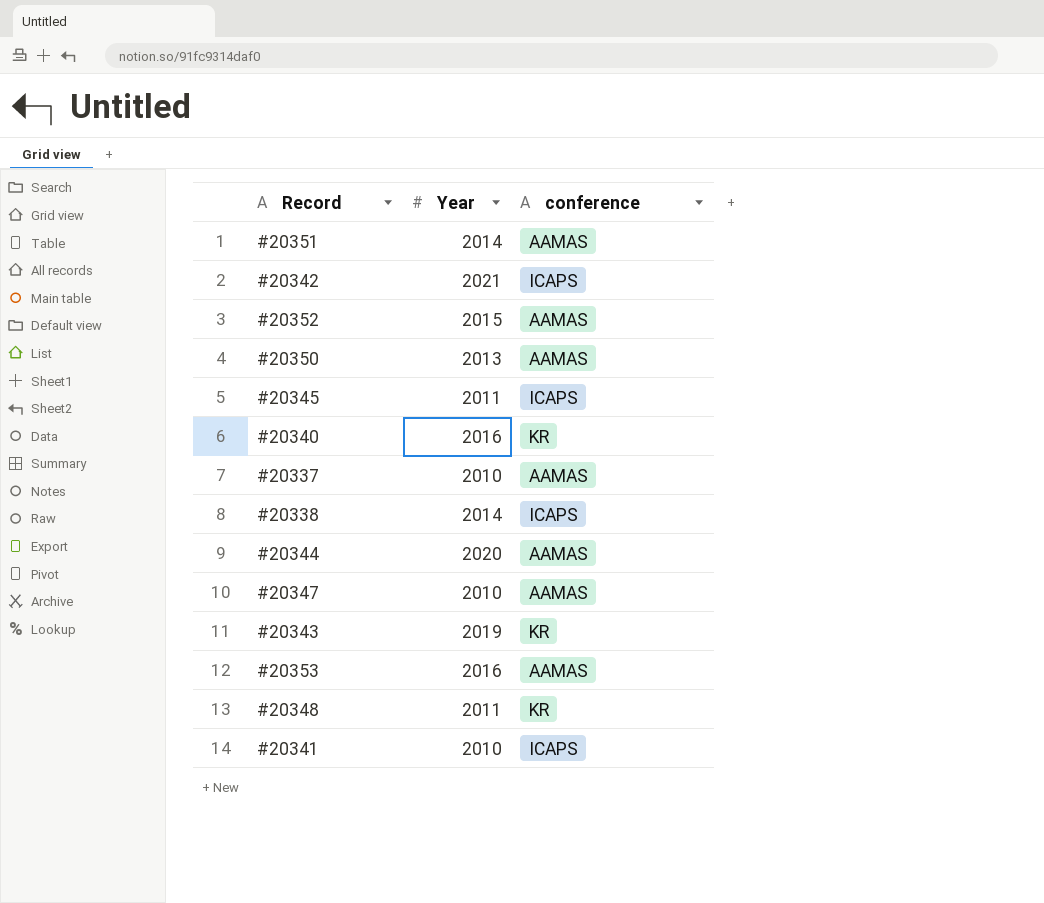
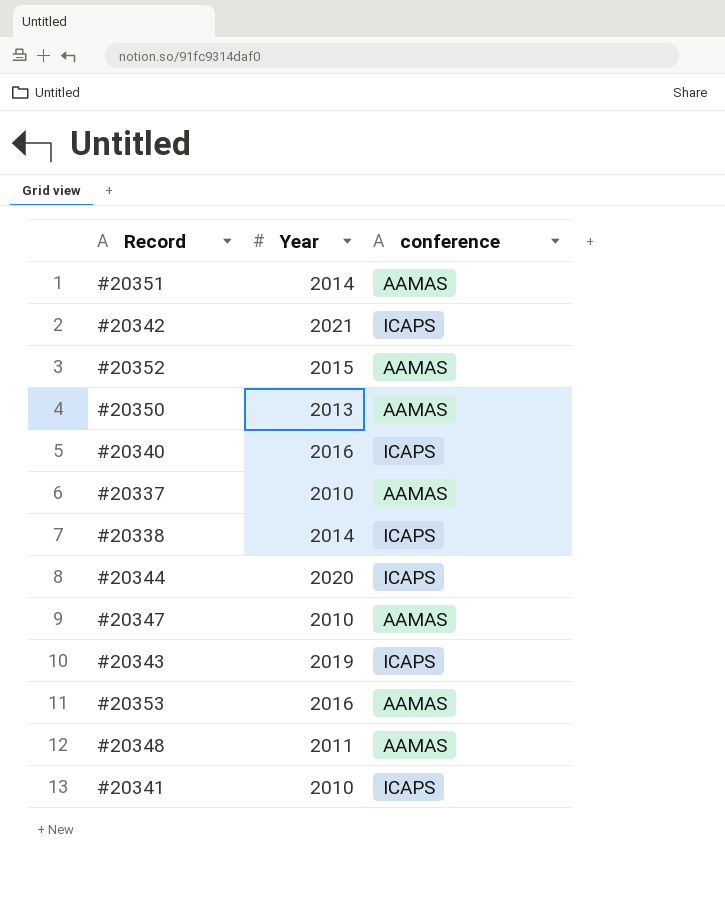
row #20345: 2011 | ICAPS -> none
#20340 | conference: KR -> ICAPS
#20344 | conference: AAMAS -> ICAPS
#20343 | conference: KR -> ICAPS
#20348 | conference: KR -> AAMAS

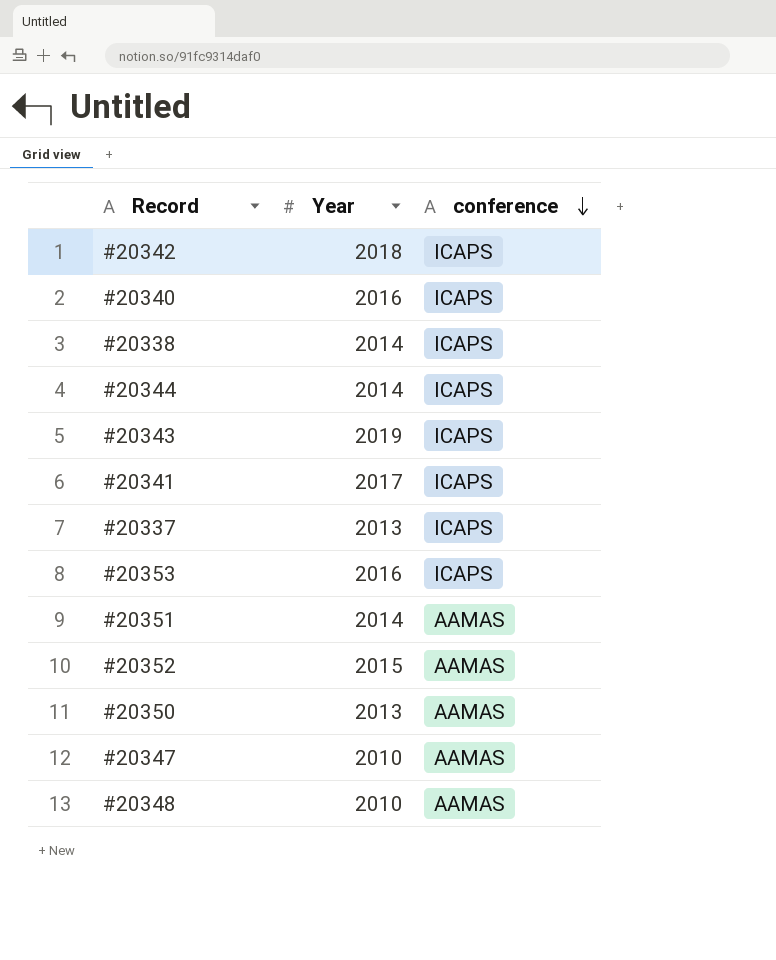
row order: none -> conference descending
#20342 | Year: 2021 -> 2018
#20344 | Year: 2020 -> 2014
#20341 | Year: 2010 -> 2017
#20337 | Year: 2010 -> 2013
#20337 | conference: AAMAS -> ICAPS
#20353 | conference: AAMAS -> ICAPS
#20348 | Year: 2011 -> 2010

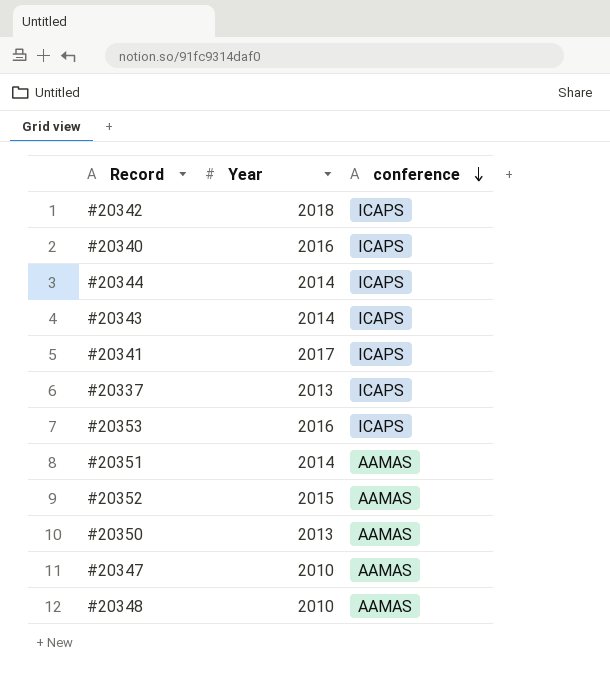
row #20338: 2014 | ICAPS -> none
#20343 | Year: 2019 -> 2014

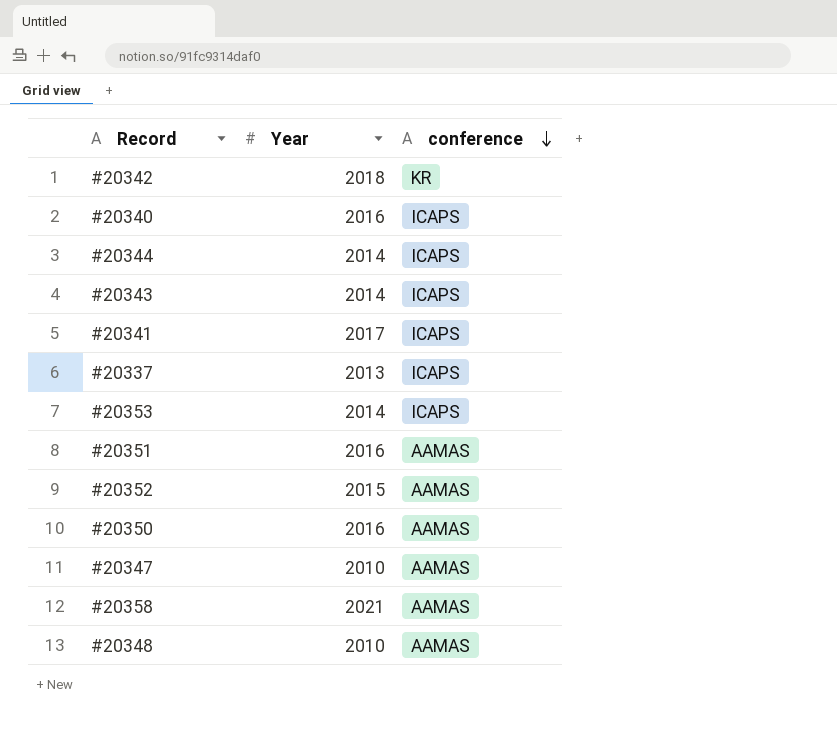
#20342 | conference: ICAPS -> KR
#20353 | Year: 2016 -> 2014
#20351 | Year: 2014 -> 2016
#20350 | Year: 2013 -> 2016
row #20358: none -> 2021 | AAMAS

